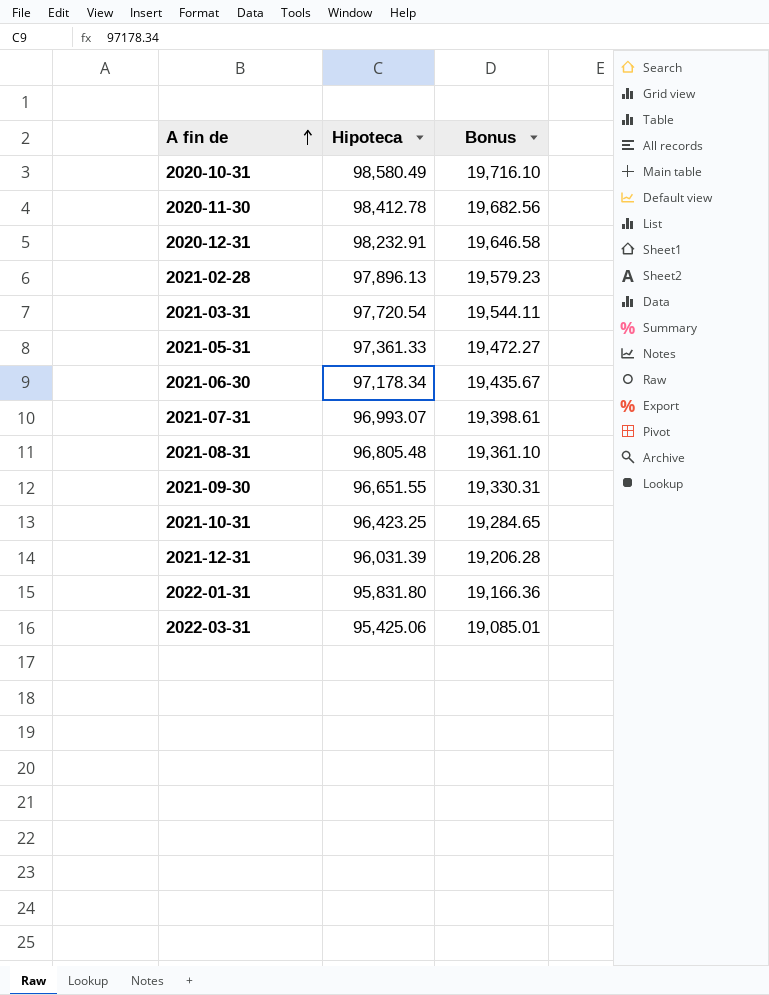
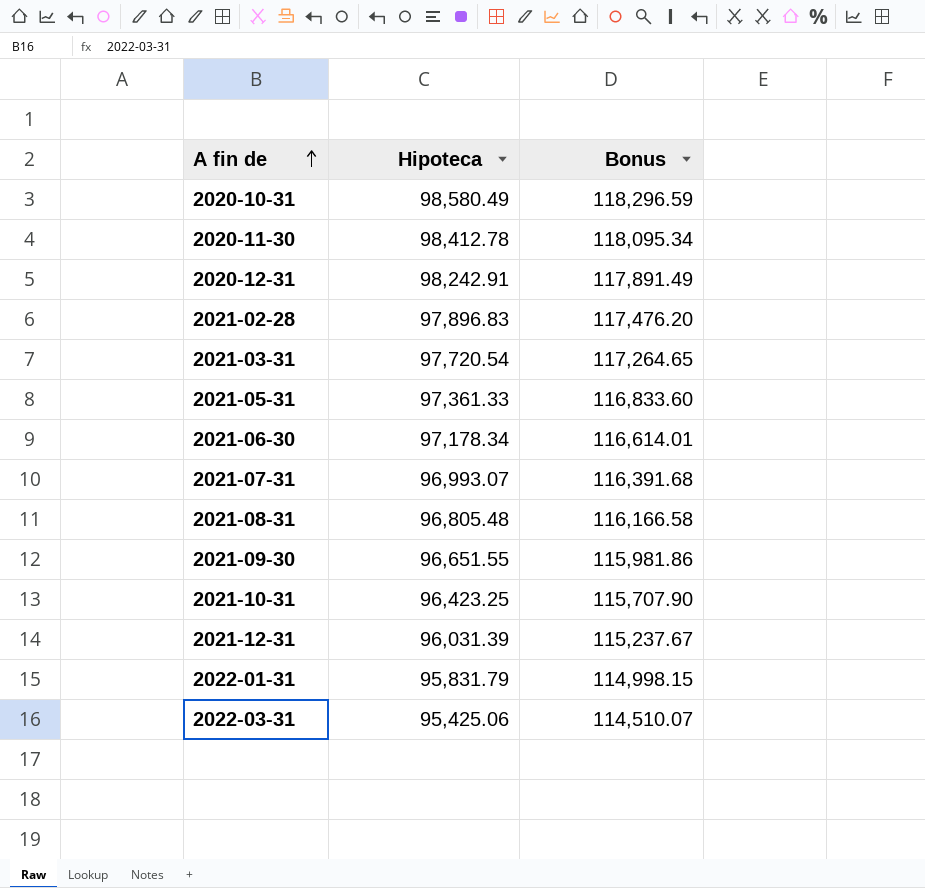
column Bonus | formula: [Hipoteca] * 0.2 -> [Hipoteca] * 1.2
2020-12-31 | Hipoteca: 98,232.91 -> 98,242.91
2021-02-28 | Hipoteca: 97,896.13 -> 97,896.83
2022-01-31 | Hipoteca: 95,831.80 -> 95,831.79

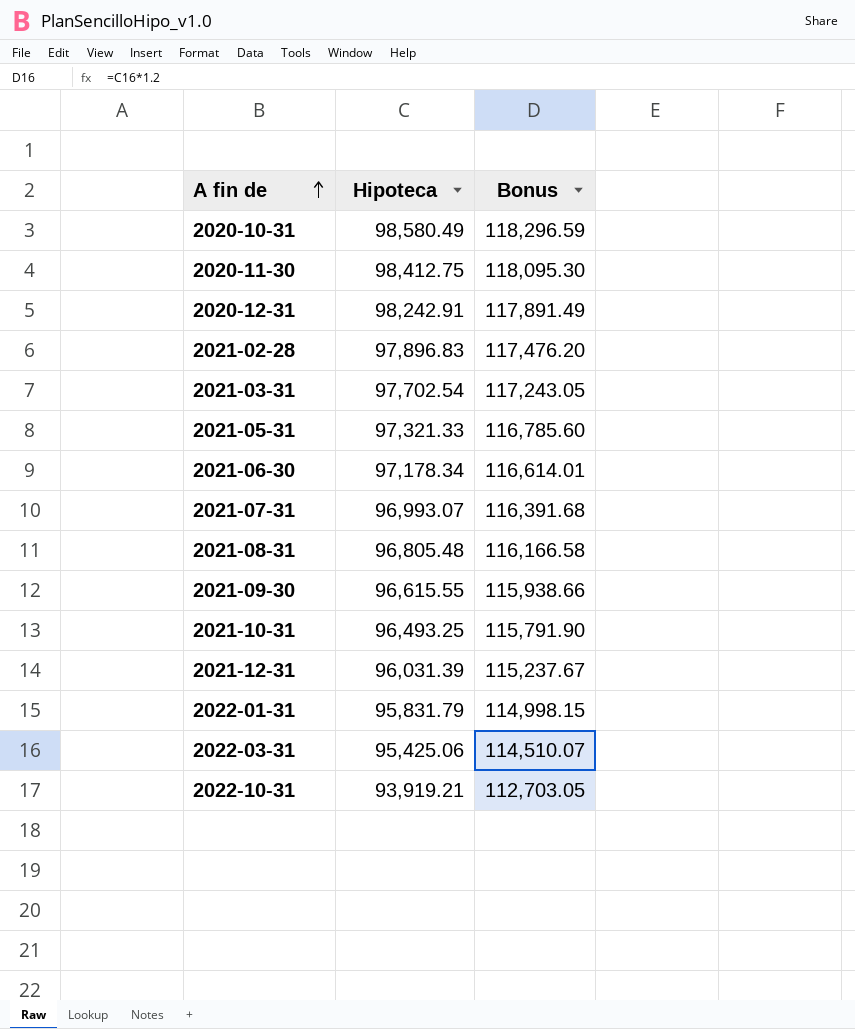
2020-11-30 | Hipoteca: 98,412.78 -> 98,412.75
2020-11-30 | Bonus: 118,095.34 -> 118,095.30
2021-03-31 | Hipoteca: 97,720.54 -> 97,702.54
2021-03-31 | Bonus: 117,264.65 -> 117,243.05
2021-05-31 | Hipoteca: 97,361.33 -> 97,321.33
2021-05-31 | Bonus: 116,833.60 -> 116,785.60
2021-09-30 | Hipoteca: 96,651.55 -> 96,615.55
2021-09-30 | Bonus: 115,981.86 -> 115,938.66
2021-10-31 | Hipoteca: 96,423.25 -> 96,493.25
2021-10-31 | Bonus: 115,707.90 -> 115,791.90
row 2022-10-31: none -> 93,919.21 | 112,703.05

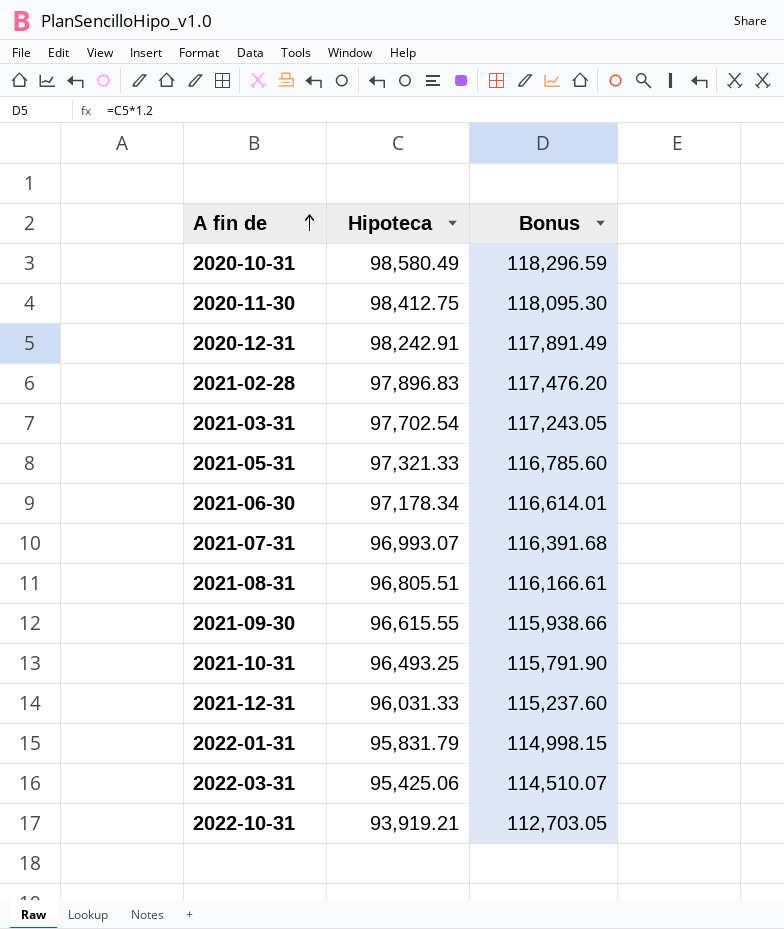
2021-08-31 | Hipoteca: 96,805.48 -> 96,805.51
2021-08-31 | Bonus: 116,166.58 -> 116,166.61
2021-12-31 | Hipoteca: 96,031.39 -> 96,031.33
2021-12-31 | Bonus: 115,237.67 -> 115,237.60

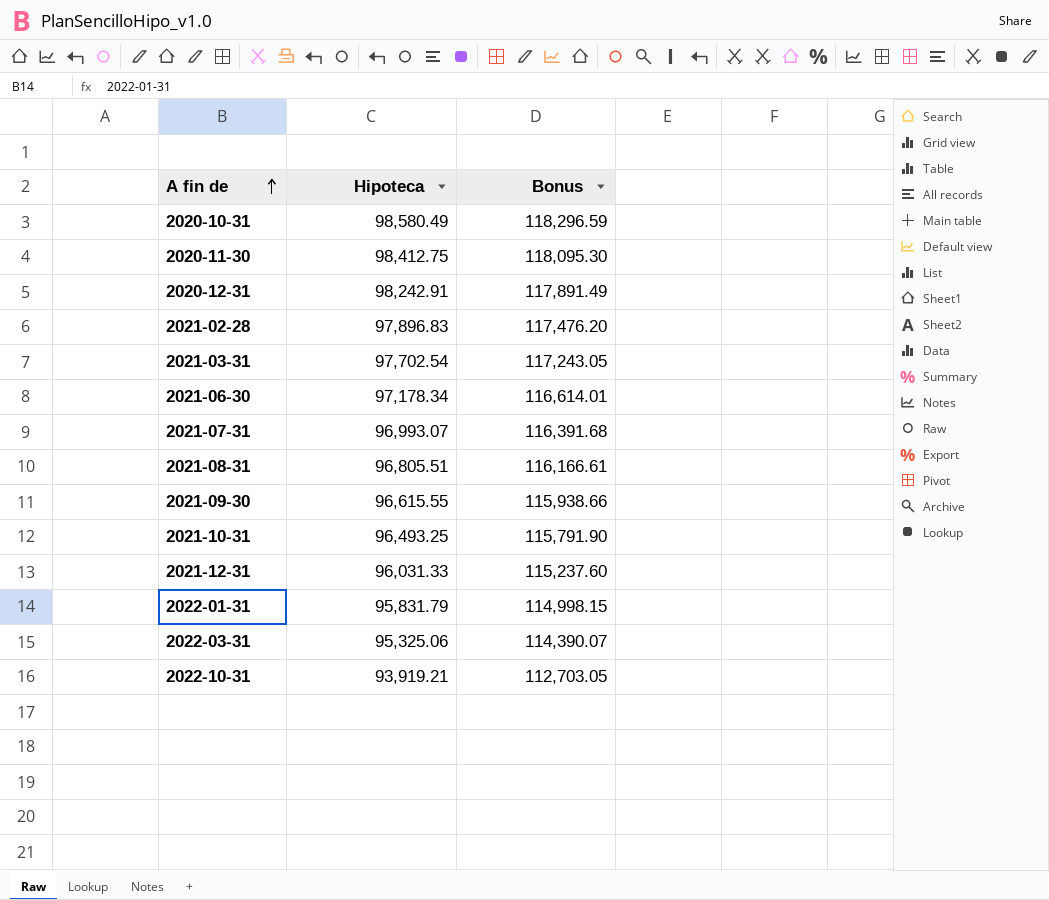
row 2021-05-31: 97,321.33 | 116,785.60 -> none
2022-03-31 | Hipoteca: 95,425.06 -> 95,325.06
2022-03-31 | Bonus: 114,510.07 -> 114,390.07

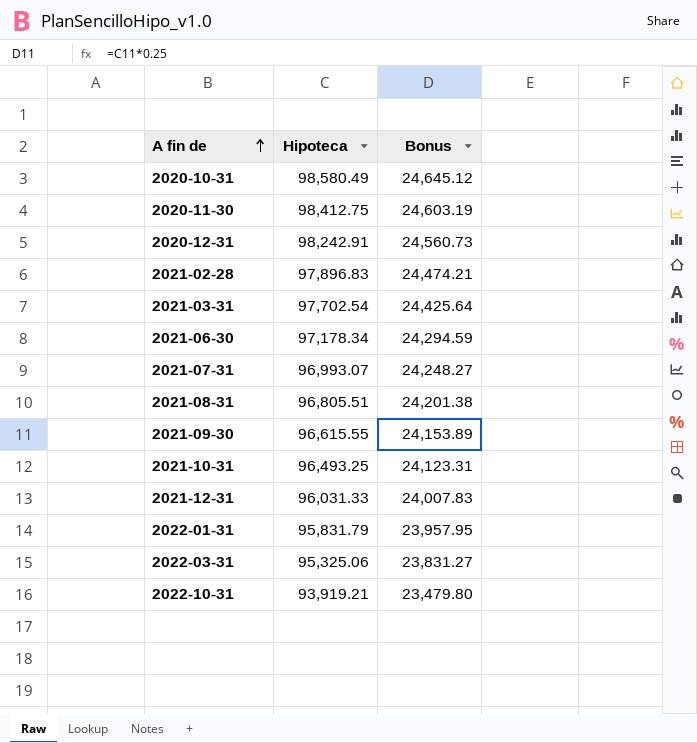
column Bonus | formula: [Hipoteca] * 1.2 -> [Hipoteca] * 0.25

